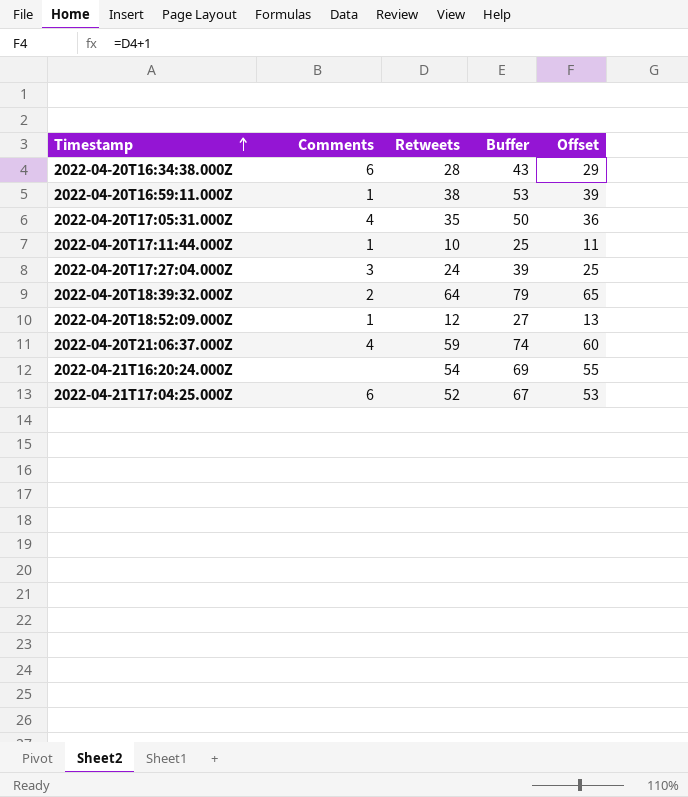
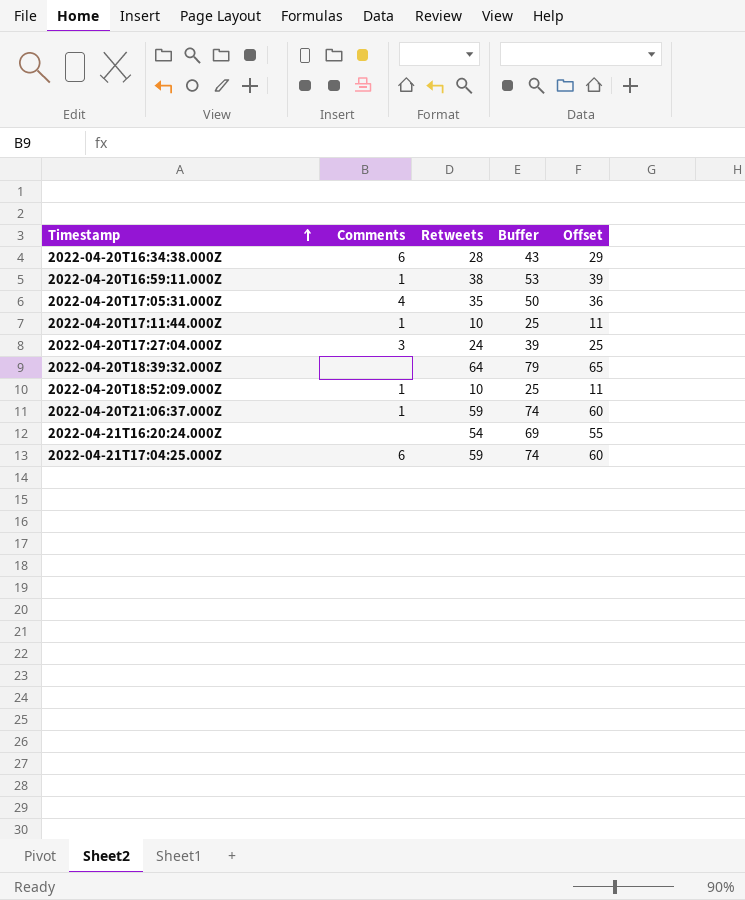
2022-04-20T18:39:32.000Z | Comments: 2 -> none
2022-04-20T18:52:09.000Z | Retweets: 12 -> 10
2022-04-20T18:52:09.000Z | Buffer: 27 -> 25
2022-04-20T18:52:09.000Z | Offset: 13 -> 11
2022-04-20T21:06:37.000Z | Comments: 4 -> 1
2022-04-21T17:04:25.000Z | Retweets: 52 -> 59
2022-04-21T17:04:25.000Z | Buffer: 67 -> 74
2022-04-21T17:04:25.000Z | Offset: 53 -> 60

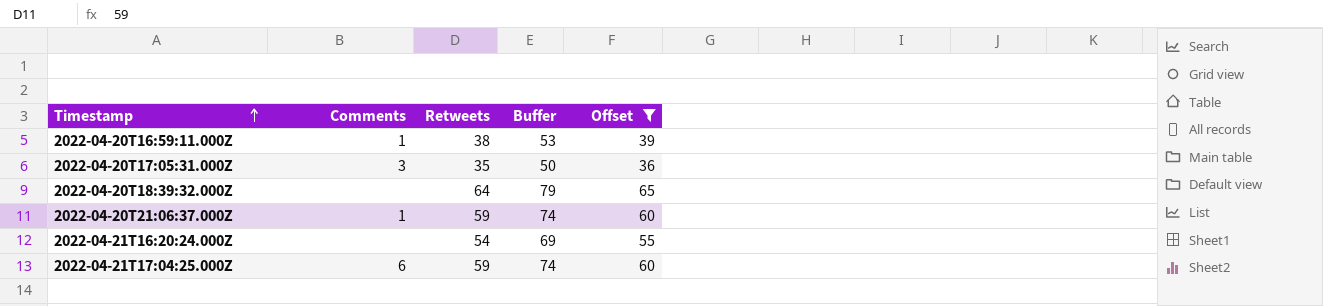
filter: none -> Offset >= 36
2022-04-20T17:05:31.000Z | Comments: 4 -> 3

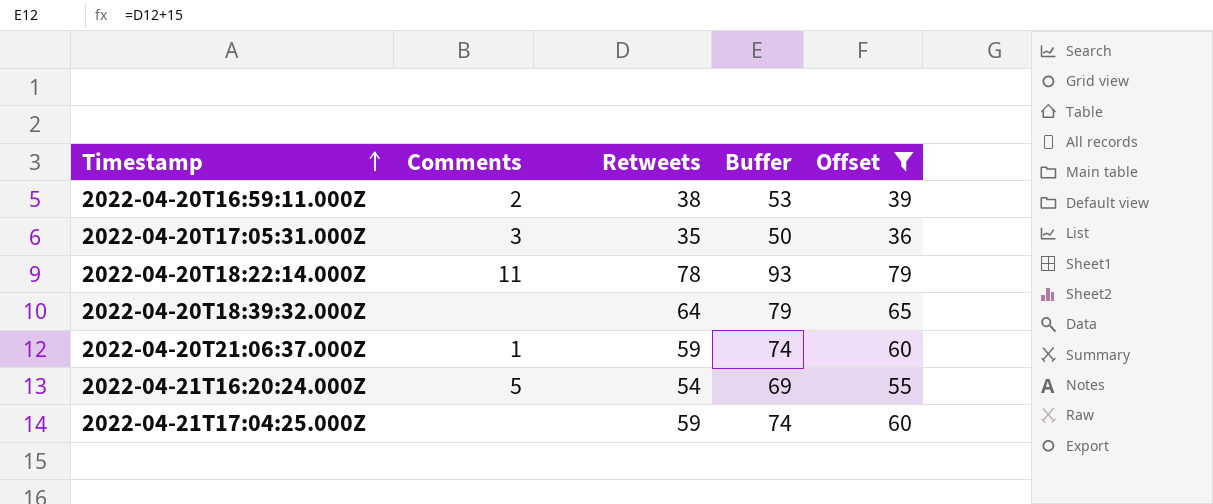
2022-04-20T16:59:11.000Z | Comments: 1 -> 2
row 2022-04-20T18:22:14.000Z: none -> 11 | 78 | 93 | 79
2022-04-21T16:20:24.000Z | Comments: none -> 5
2022-04-21T17:04:25.000Z | Comments: 6 -> none

